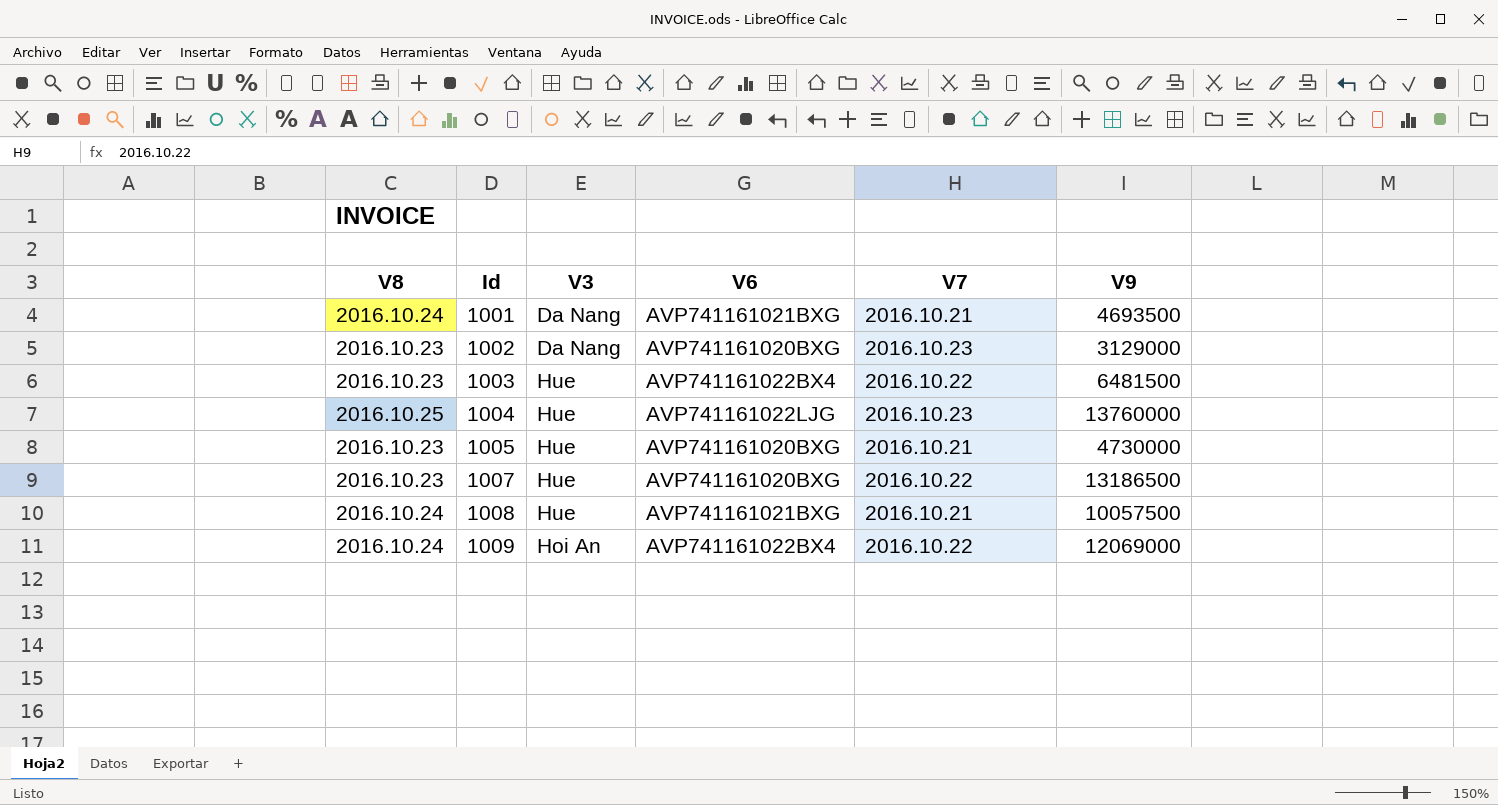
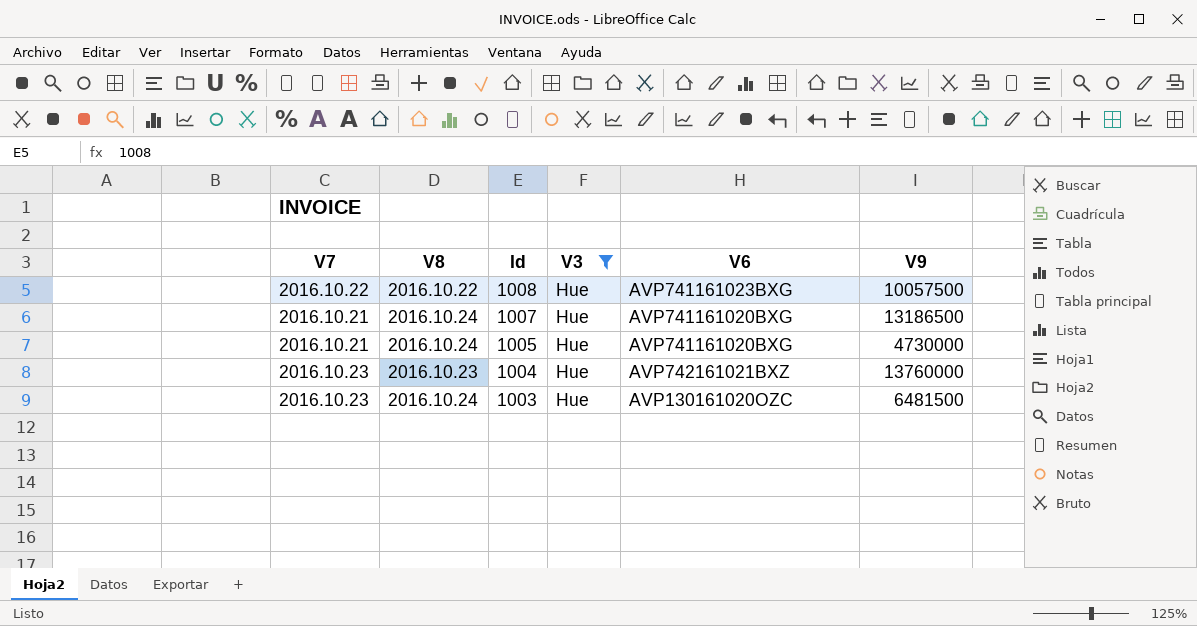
filter: none -> V3 = Hue
row order: Id ascending -> Id descending
column V7 | position: 5 -> 1
1008 | V7: 2016.10.21 -> 2016.10.22
1008 | V8: 2016.10.24 -> 2016.10.22
1008 | V6: AVP741161021BXG -> AVP741161023BXG
1007 | V7: 2016.10.22 -> 2016.10.21
1007 | V8: 2016.10.23 -> 2016.10.24
1005 | V8: 2016.10.23 -> 2016.10.24
1004 | V8: 2016.10.25 -> 2016.10.23
1004 | V6: AVP741161022LJG -> AVP742161021BXZ
1003 | V7: 2016.10.22 -> 2016.10.23
1003 | V8: 2016.10.23 -> 2016.10.24
1003 | V6: AVP741161022BX4 -> AVP130161020OZC

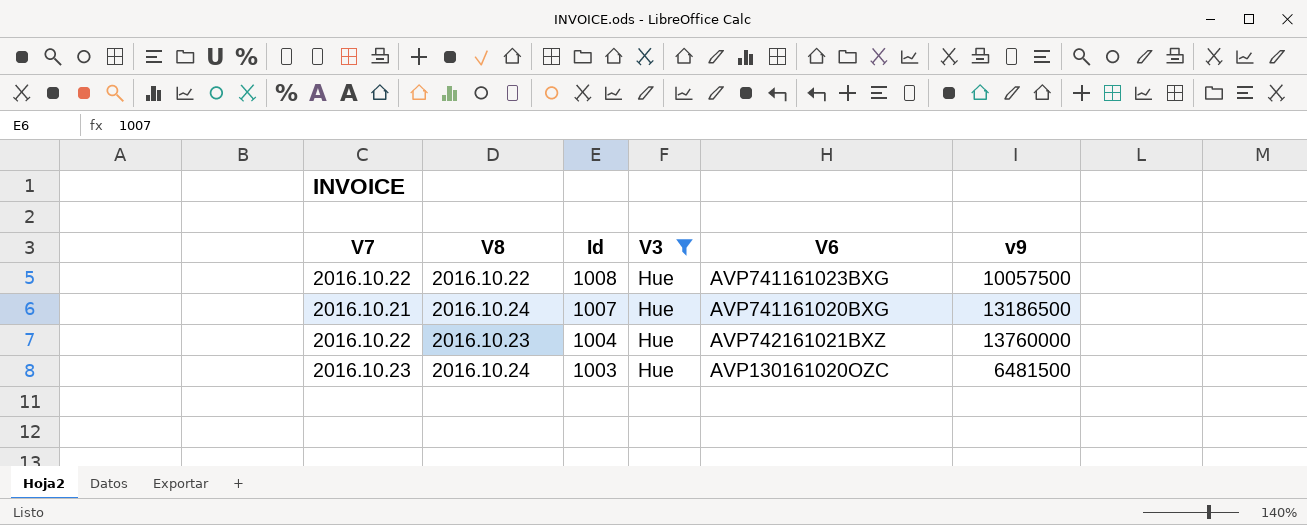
column name: V9 -> v9
row 1005: 2016.10.21 | 2016.10.24 | Hue | AVP741161020BXG | 4730000 -> none
1004 | V7: 2016.10.23 -> 2016.10.22

